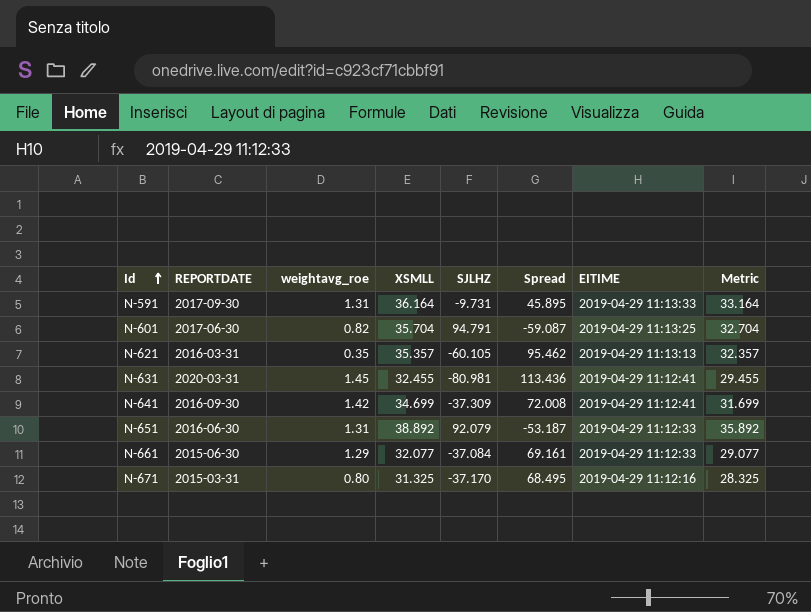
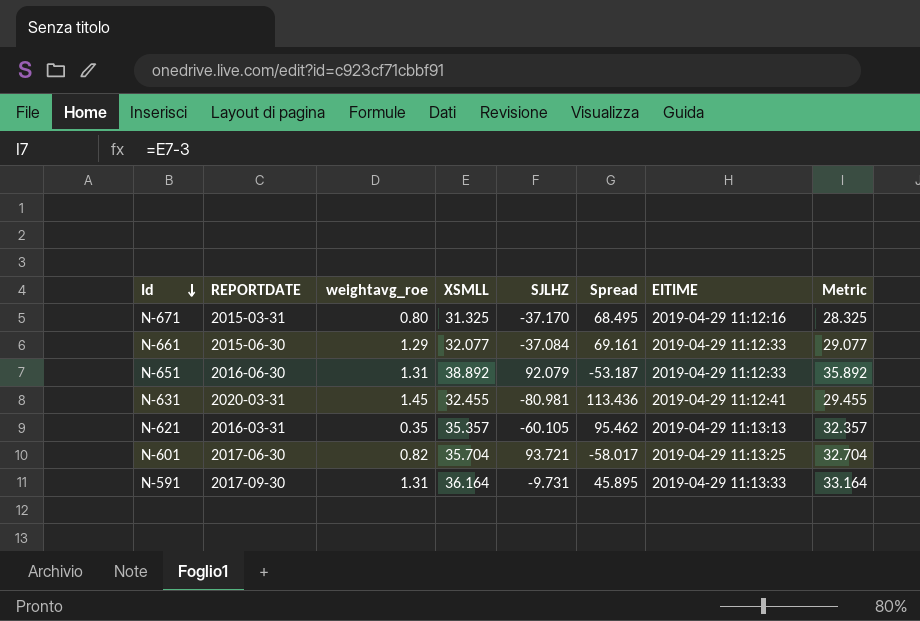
row order: Id ascending -> Id descending
row N-641: 2016-09-30 | 1.42 | 34.699 | -37.309 | 72.008 | 2019-04-29 11:12:41 | 31.699 -> none
N-601 | SJLHZ: 94.791 -> 93.721
N-601 | Spread: -59.087 -> -58.017

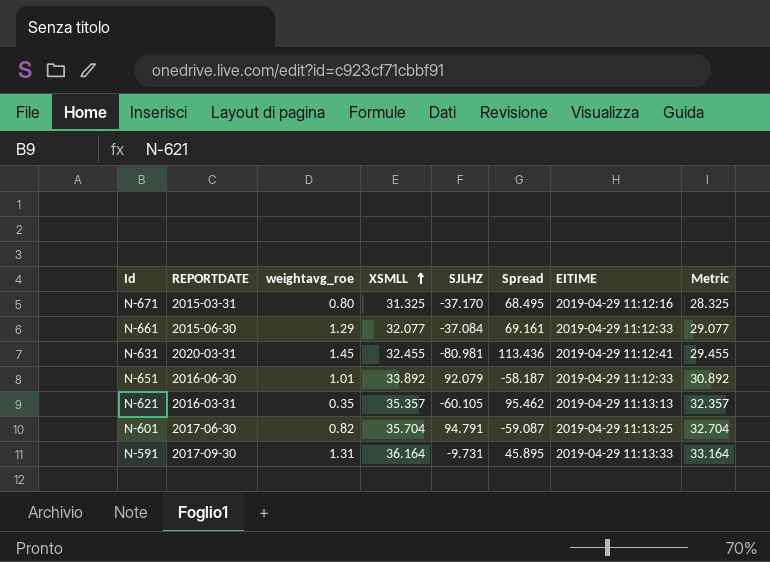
row order: Id descending -> XSMLL ascending
N-651 | weightavg_roe: 1.31 -> 1.01
N-651 | XSMLL: 38.892 -> 33.892
N-651 | Spread: -53.187 -> -58.187
N-651 | Metric: 35.892 -> 30.892
N-601 | SJLHZ: 93.721 -> 94.791
N-601 | Spread: -58.017 -> -59.087

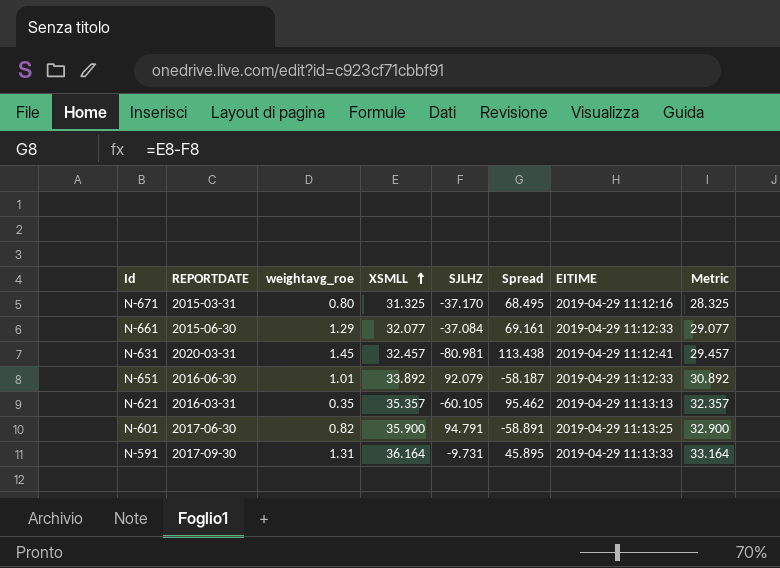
N-631 | XSMLL: 32.455 -> 32.457
N-631 | Spread: 113.436 -> 113.438
N-631 | Metric: 29.455 -> 29.457
N-601 | XSMLL: 35.704 -> 35.900
N-601 | Spread: -59.087 -> -58.891
N-601 | Metric: 32.704 -> 32.900

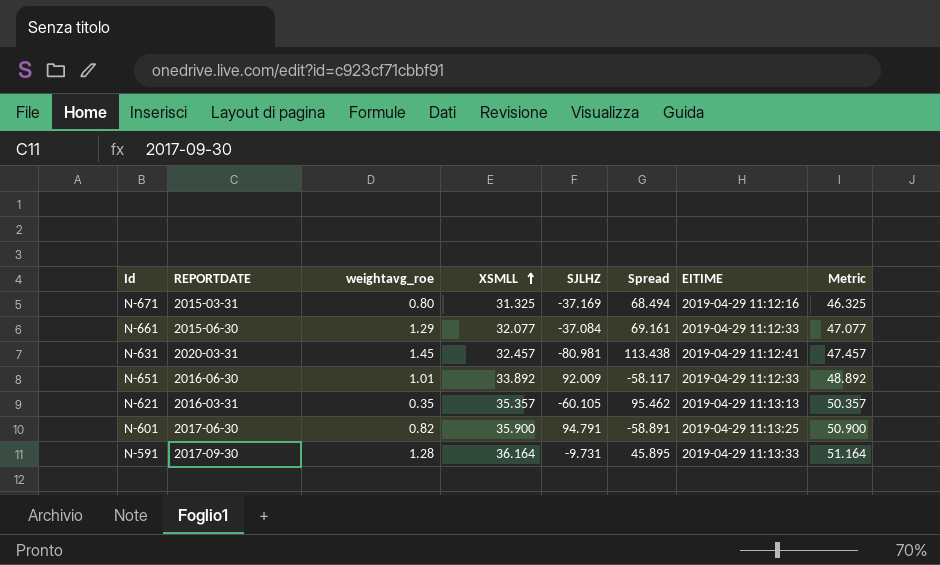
column Metric | formula: [XSMLL] - 3 -> [XSMLL] + 15
N-671 | SJLHZ: -37.170 -> -37.169
N-671 | Spread: 68.495 -> 68.494
N-651 | SJLHZ: 92.079 -> 92.009
N-651 | Spread: -58.187 -> -58.117
N-591 | weightavg_roe: 1.31 -> 1.28

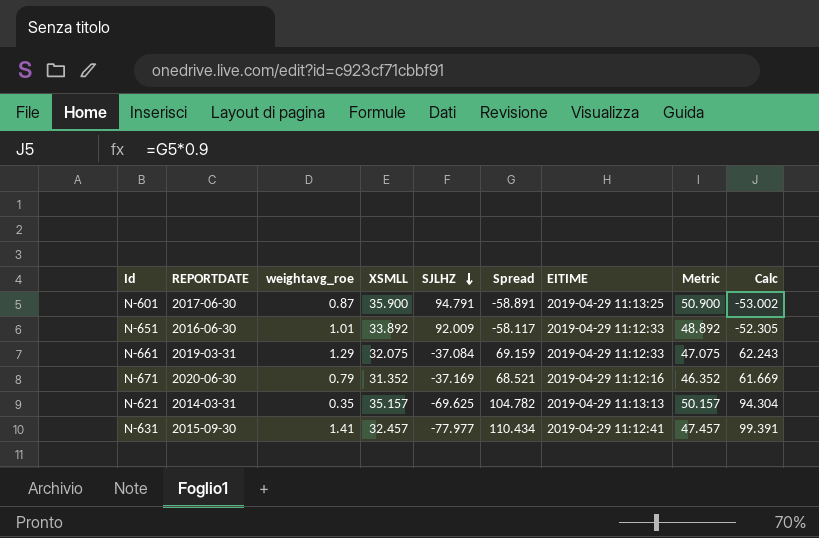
row order: XSMLL ascending -> SJLHZ descending
column Calc | formula: none -> [Spread] * 0.9
row N-591: 2017-09-30 | 1.28 | 36.164 | -9.731 | 45.895 | 2019-04-29 11:13:33 | 51.164 -> none
N-601 | weightavg_roe: 0.82 -> 0.87
N-661 | REPORTDATE: 2015-06-30 -> 2019-03-31
N-661 | XSMLL: 32.077 -> 32.075
N-661 | Spread: 69.161 -> 69.159
N-661 | Metric: 47.077 -> 47.075
N-671 | REPORTDATE: 2015-03-31 -> 2020-06-30
N-671 | weightavg_roe: 0.80 -> 0.79
N-671 | XSMLL: 31.325 -> 31.352
N-671 | Spread: 68.494 -> 68.521
N-671 | Metric: 46.325 -> 46.352
N-621 | REPORTDATE: 2016-03-31 -> 2014-03-31
N-621 | XSMLL: 35.357 -> 35.157
N-621 | SJLHZ: -60.105 -> -69.625
N-621 | Spread: 95.462 -> 104.782
N-621 | Metric: 50.357 -> 50.157
N-631 | REPORTDATE: 2020-03-31 -> 2015-09-30
N-631 | weightavg_roe: 1.45 -> 1.41
N-631 | SJLHZ: -80.981 -> -77.977
N-631 | Spread: 113.438 -> 110.434

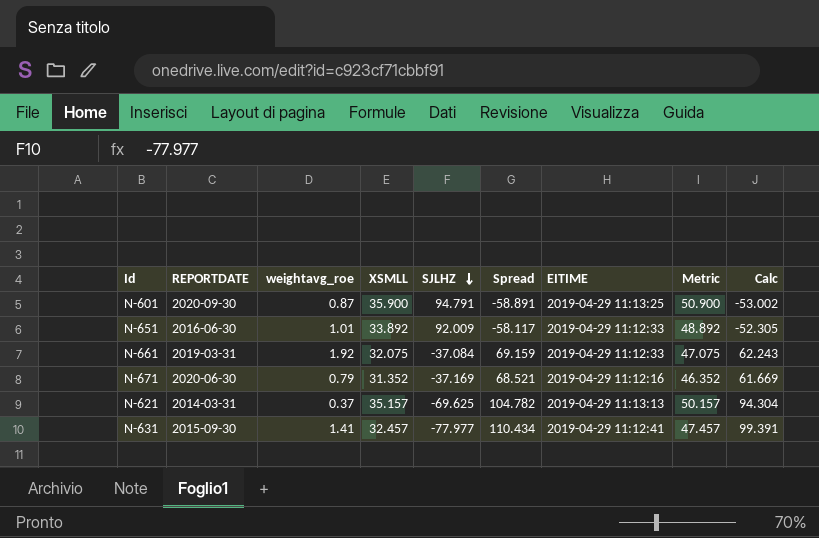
N-601 | REPORTDATE: 2017-06-30 -> 2020-09-30
N-661 | weightavg_roe: 1.29 -> 1.92
N-621 | weightavg_roe: 0.35 -> 0.37

